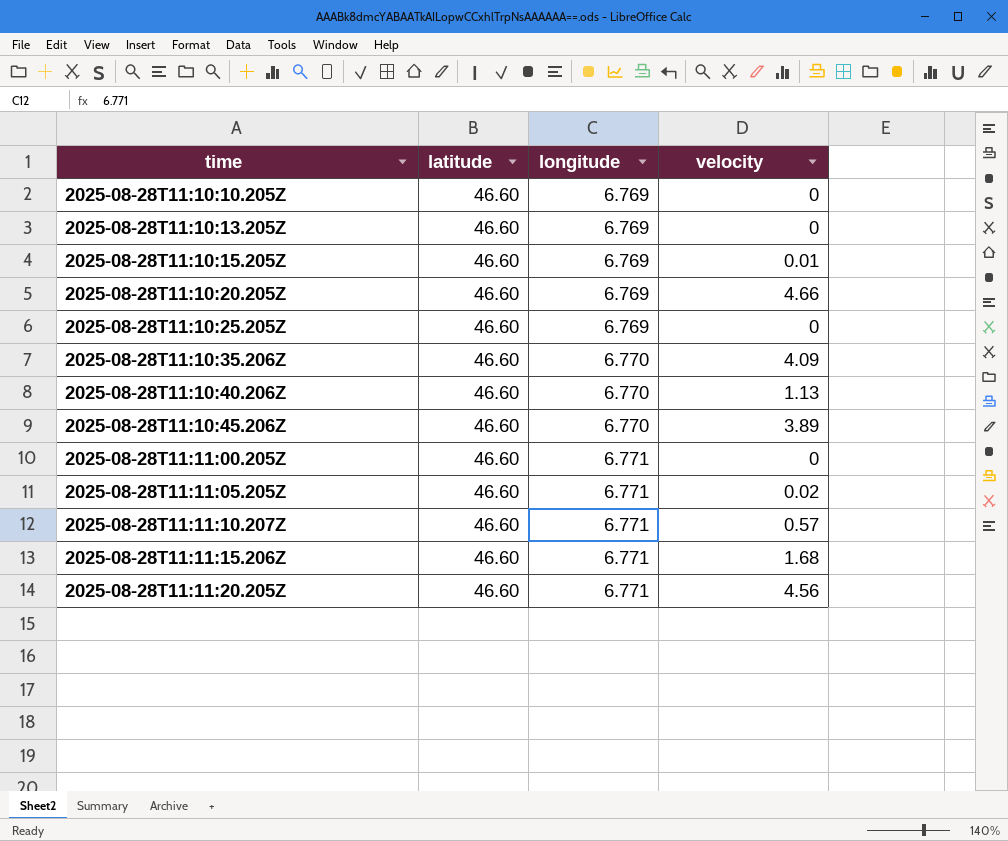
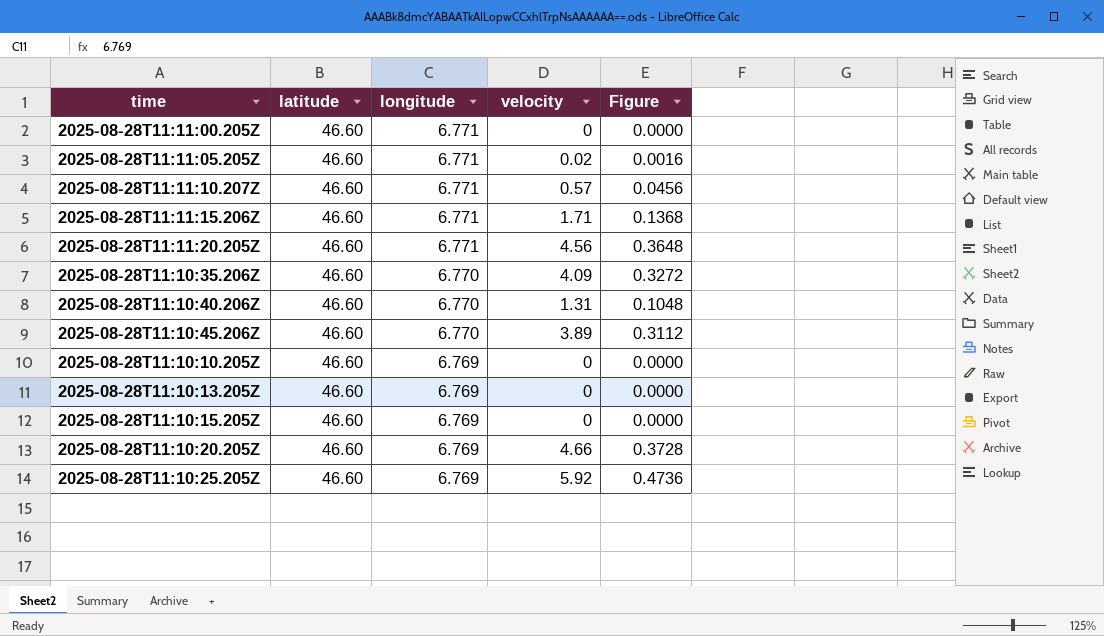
row order: time ascending -> longitude descending
column Figure | formula: none -> [velocity] * 0.08
2025-08-28T11:11:15.206Z | velocity: 1.68 -> 1.71
2025-08-28T11:10:40.206Z | velocity: 1.13 -> 1.31
2025-08-28T11:10:15.205Z | velocity: 0.01 -> 0
2025-08-28T11:10:25.205Z | velocity: 0 -> 5.92

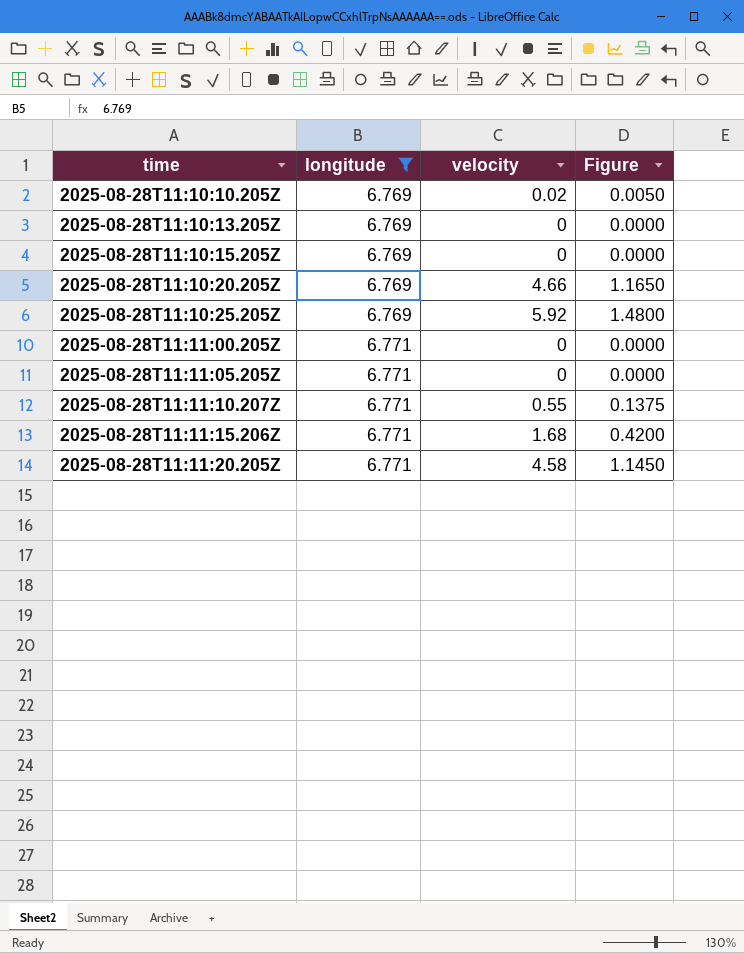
filter: none -> longitude != 6.770
row order: longitude descending -> time ascending
column latitude | position: 2 -> none
column Figure | formula: [velocity] * 0.08 -> [velocity] * 0.25
2025-08-28T11:10:10.205Z | velocity: 0 -> 0.02
2025-08-28T11:11:05.205Z | velocity: 0.02 -> 0
2025-08-28T11:11:10.207Z | velocity: 0.57 -> 0.55
2025-08-28T11:11:15.206Z | velocity: 1.71 -> 1.68
2025-08-28T11:11:20.205Z | velocity: 4.56 -> 4.58

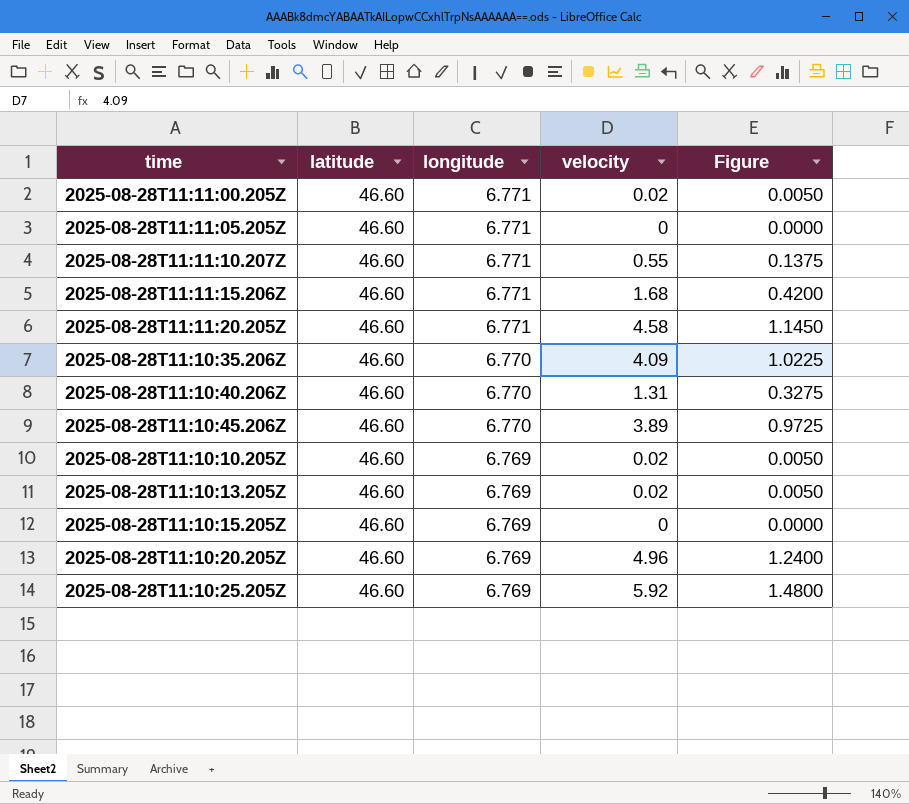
filter: longitude != 6.770 -> none
row order: time ascending -> longitude descending
column latitude | position: none -> 2
2025-08-28T11:11:00.205Z | velocity: 0 -> 0.02
2025-08-28T11:11:00.205Z | Figure: 0.0000 -> 0.0050
2025-08-28T11:10:13.205Z | velocity: 0 -> 0.02
2025-08-28T11:10:13.205Z | Figure: 0.0000 -> 0.0050
2025-08-28T11:10:20.205Z | velocity: 4.66 -> 4.96
2025-08-28T11:10:20.205Z | Figure: 1.1650 -> 1.2400

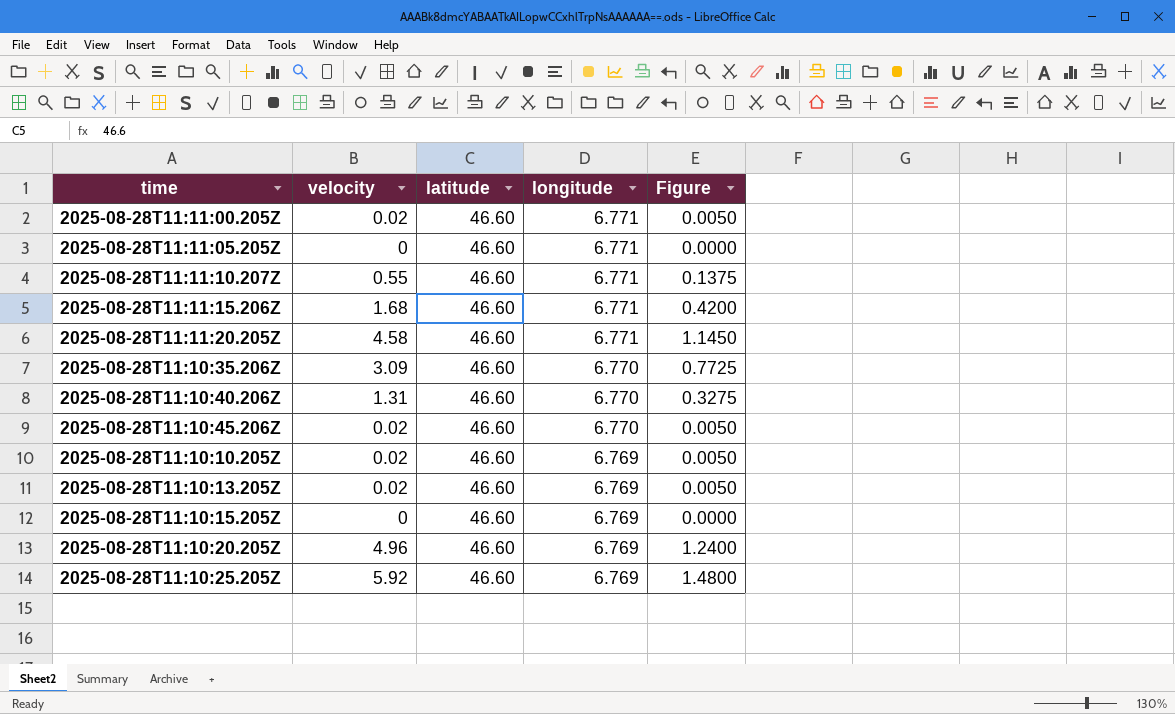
column velocity | position: 4 -> 2
2025-08-28T11:10:35.206Z | velocity: 4.09 -> 3.09
2025-08-28T11:10:35.206Z | Figure: 1.0225 -> 0.7725
2025-08-28T11:10:45.206Z | velocity: 3.89 -> 0.02
2025-08-28T11:10:45.206Z | Figure: 0.9725 -> 0.0050

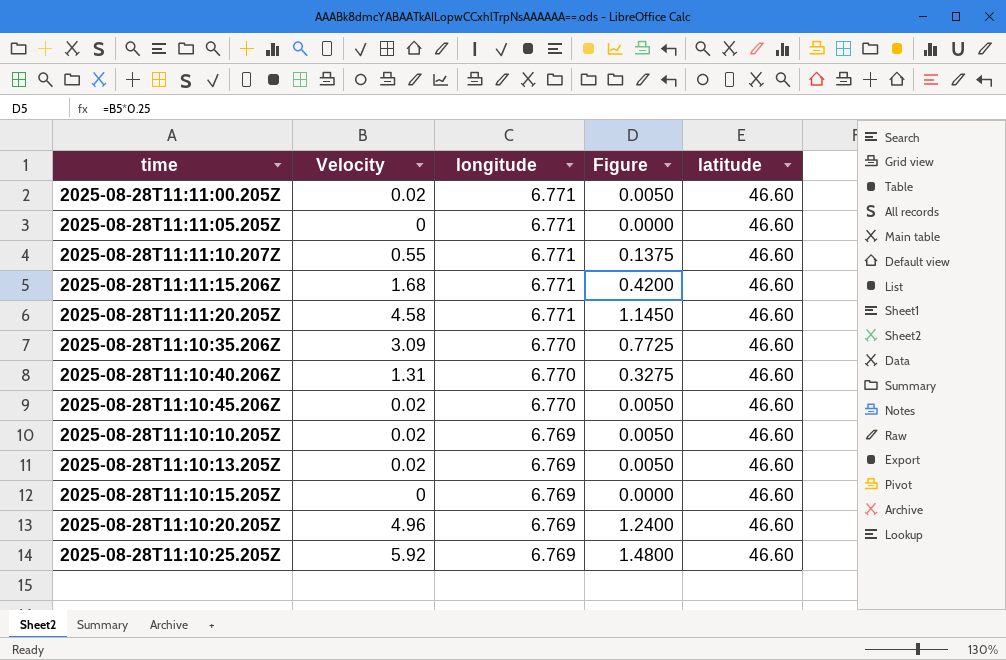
column name: velocity -> Velocity
column latitude | position: 3 -> 5

